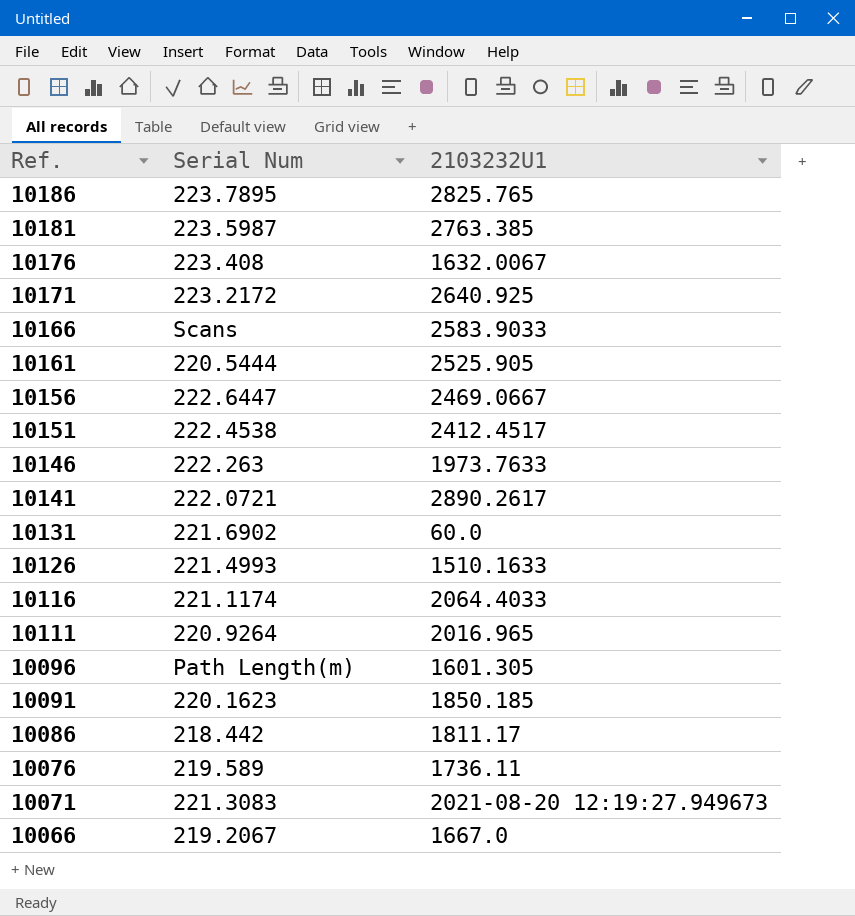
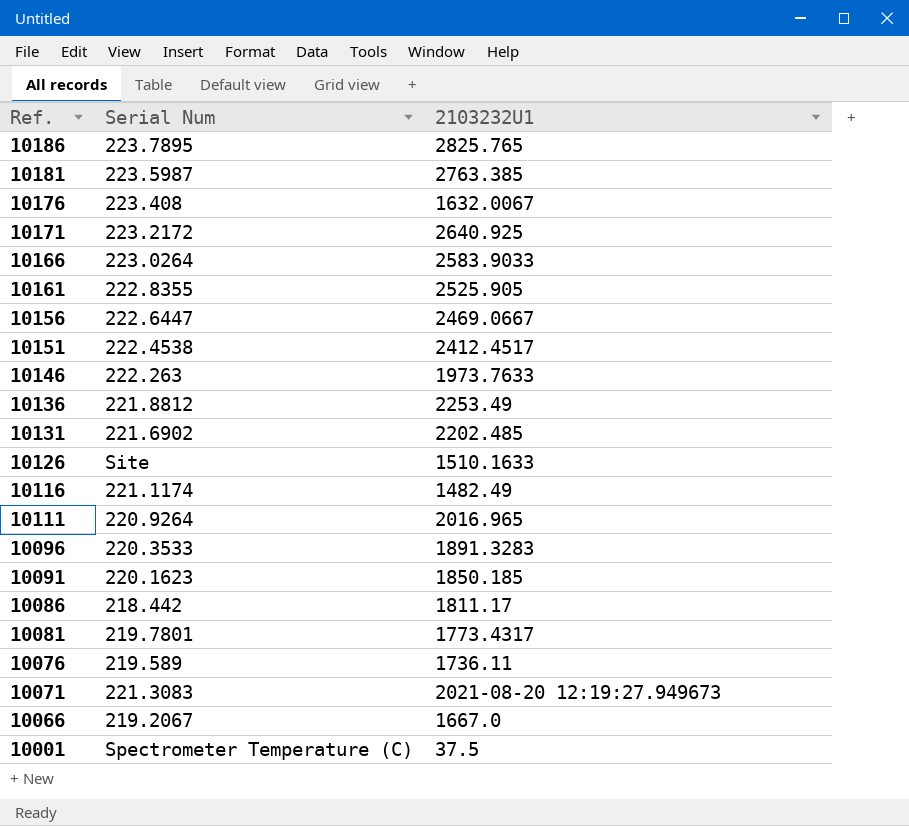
row 10141: 222.0721 | 2890.2617 -> none
10166 | Serial Num: Scans -> 223.0264
10161 | Serial Num: 220.5444 -> 222.8355
row 10136: none -> 221.8812 | 2253.49
10131 | 2103232U1: 60.0 -> 2202.485
10126 | Serial Num: 221.4993 -> Site
10116 | 2103232U1: 2064.4033 -> 1482.49
10096 | Serial Num: Path Length(m) -> 220.3533
10096 | 2103232U1: 1601.305 -> 1891.3283
row 10081: none -> 219.7801 | 1773.4317
row 10001: none -> Spectrometer Temperature (C) | 37.5

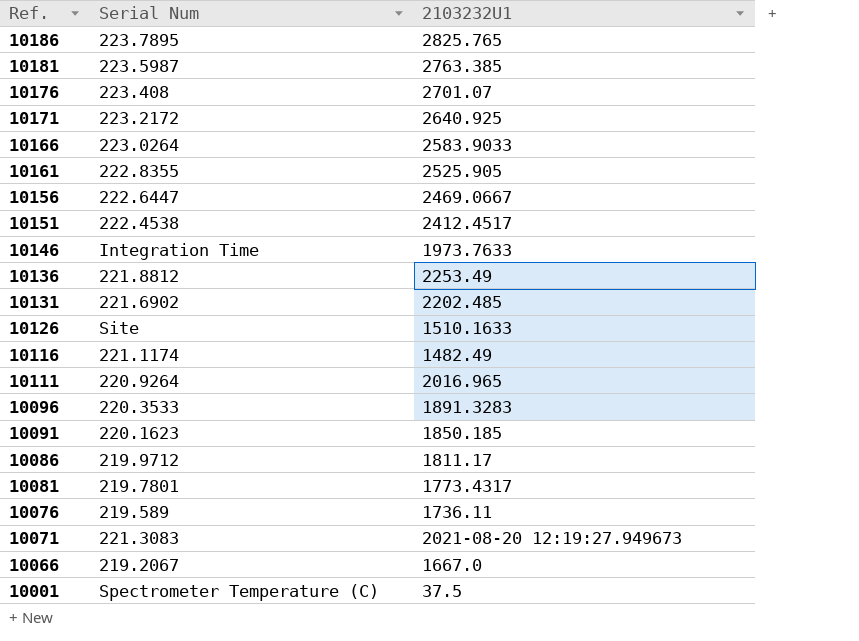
10176 | 2103232U1: 1632.0067 -> 2701.07
10146 | Serial Num: 222.263 -> Integration Time
10086 | Serial Num: 218.442 -> 219.9712

